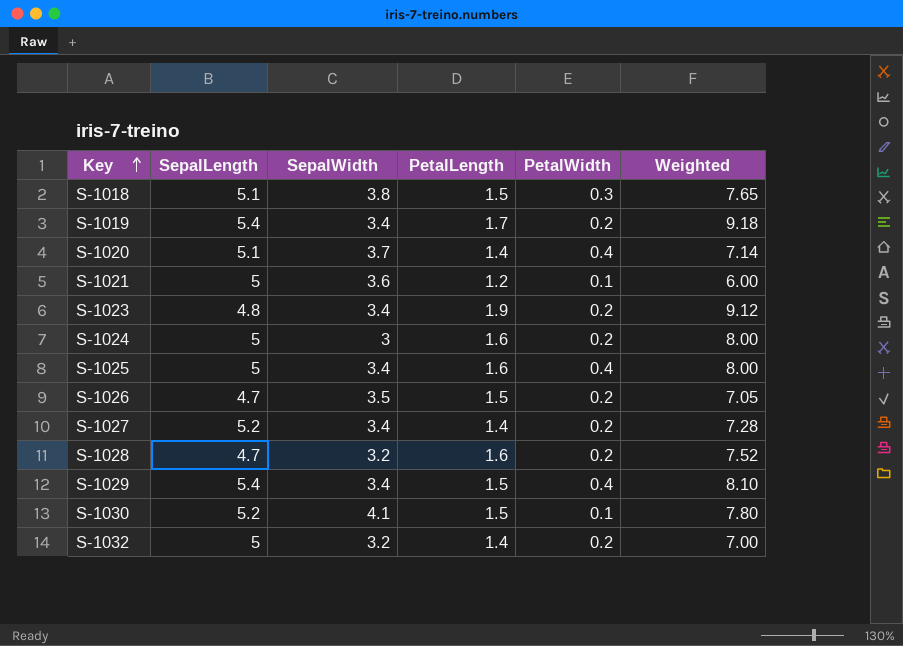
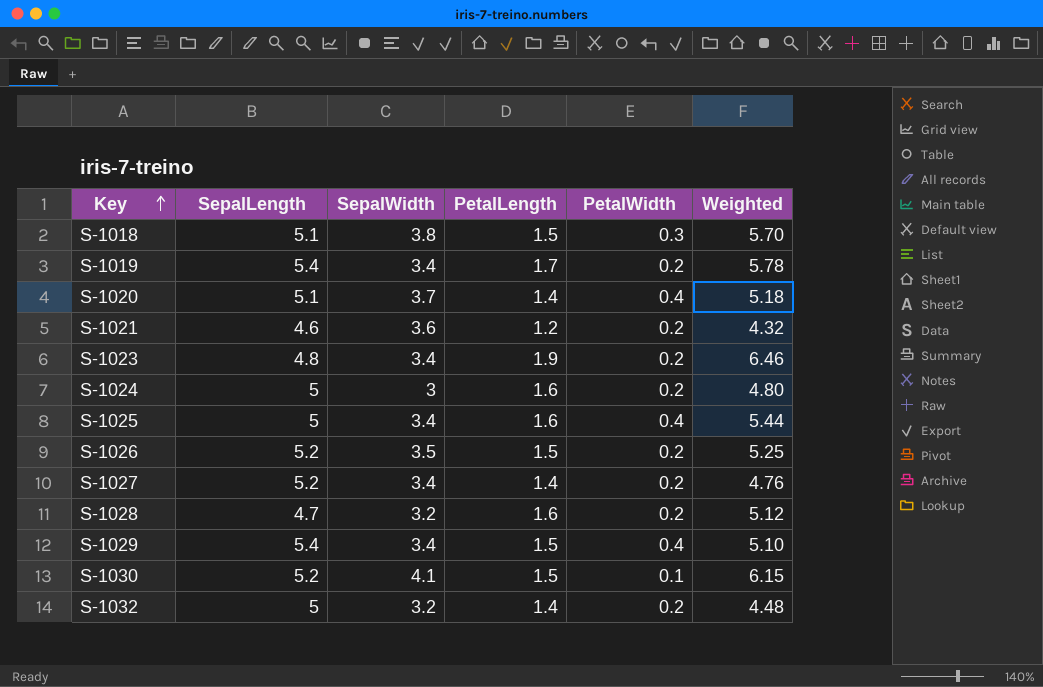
column Weighted | formula: [SepalLength] * [PetalLength] -> [SepalWidth] * [PetalLength]
S-1021 | SepalLength: 5 -> 4.6
S-1021 | PetalWidth: 0.1 -> 0.2
S-1026 | SepalLength: 4.7 -> 5.2

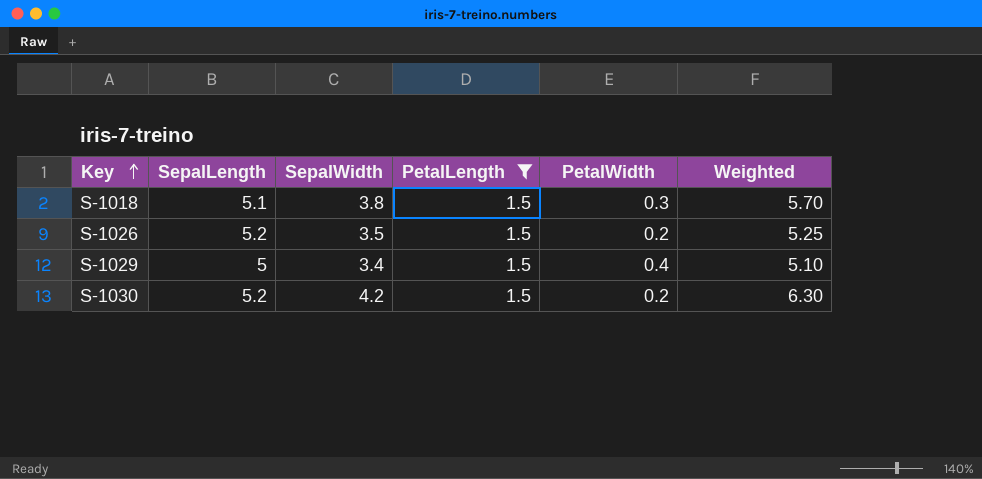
filter: none -> PetalLength = 1.5
S-1029 | SepalLength: 5.4 -> 5
S-1030 | SepalWidth: 4.1 -> 4.2
S-1030 | PetalWidth: 0.1 -> 0.2
S-1030 | Weighted: 6.15 -> 6.30

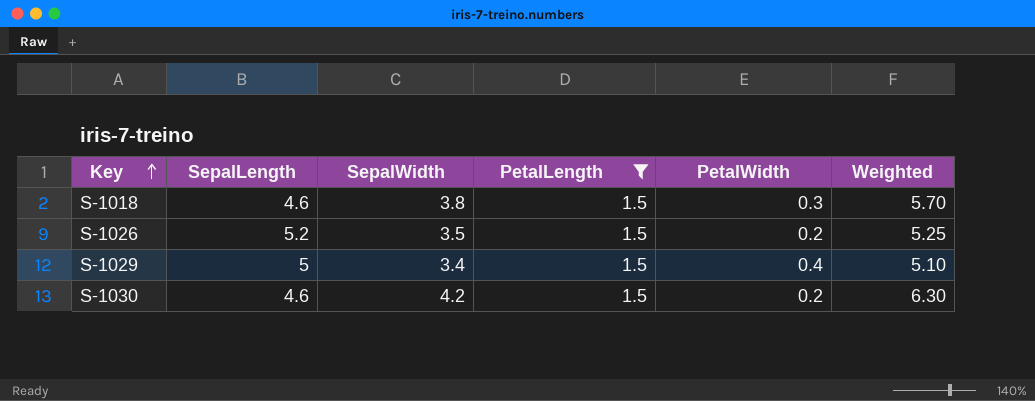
S-1018 | SepalLength: 5.1 -> 4.6
S-1030 | SepalLength: 5.2 -> 4.6

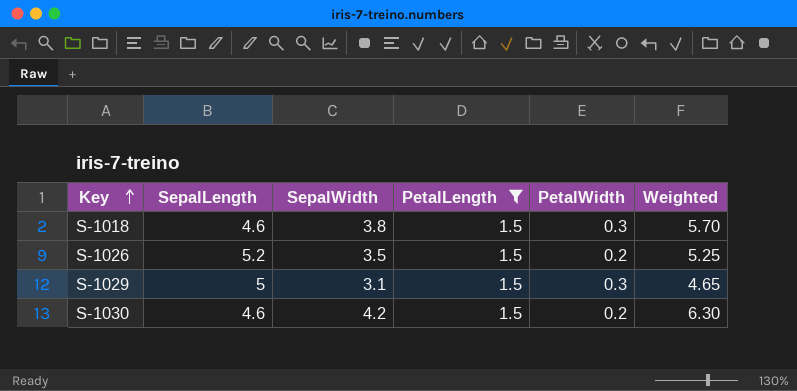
S-1029 | SepalWidth: 3.4 -> 3.1
S-1029 | PetalWidth: 0.4 -> 0.3
S-1029 | Weighted: 5.10 -> 4.65

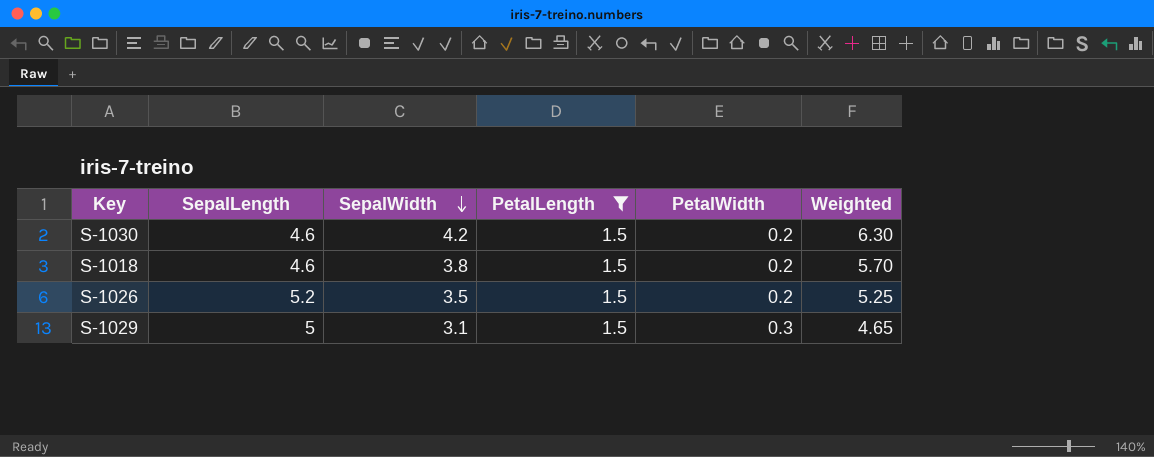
row order: Key ascending -> SepalWidth descending
S-1018 | PetalWidth: 0.3 -> 0.2

